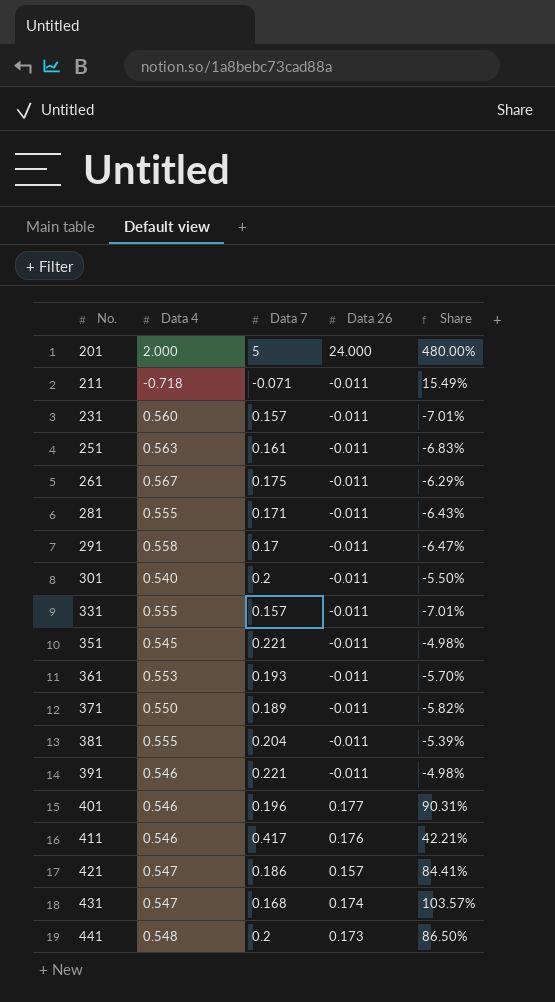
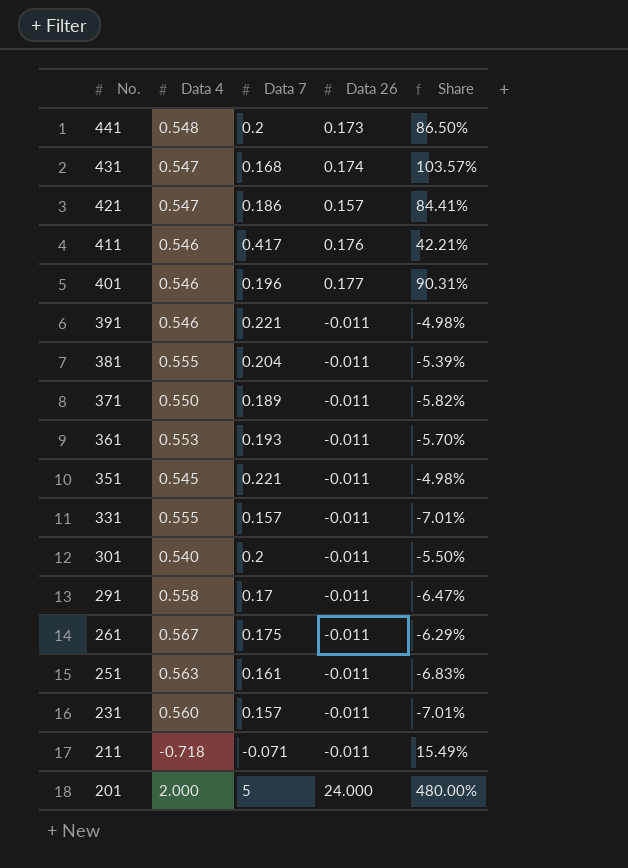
row order: No. ascending -> No. descending
row 281: 0.555 | 0.171 | -0.011 | -6.43% -> none

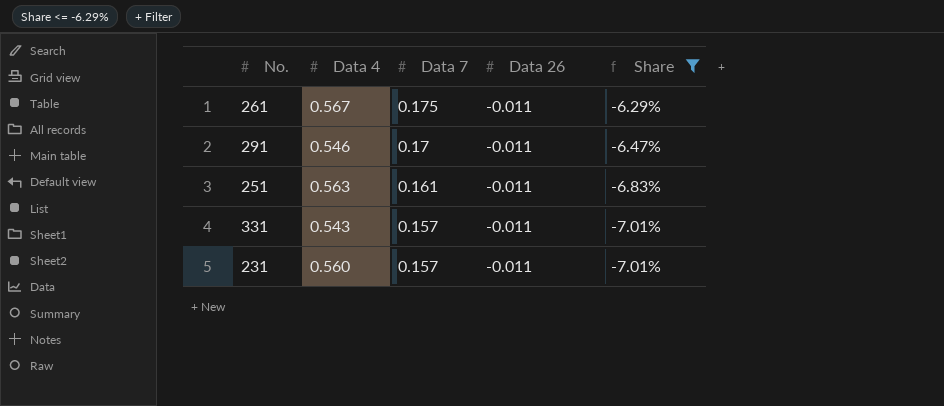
filter: none -> Share <= -6.29%
row order: No. descending -> Data 7 descending
291 | Data 4: 0.558 -> 0.546
331 | Data 4: 0.555 -> 0.543

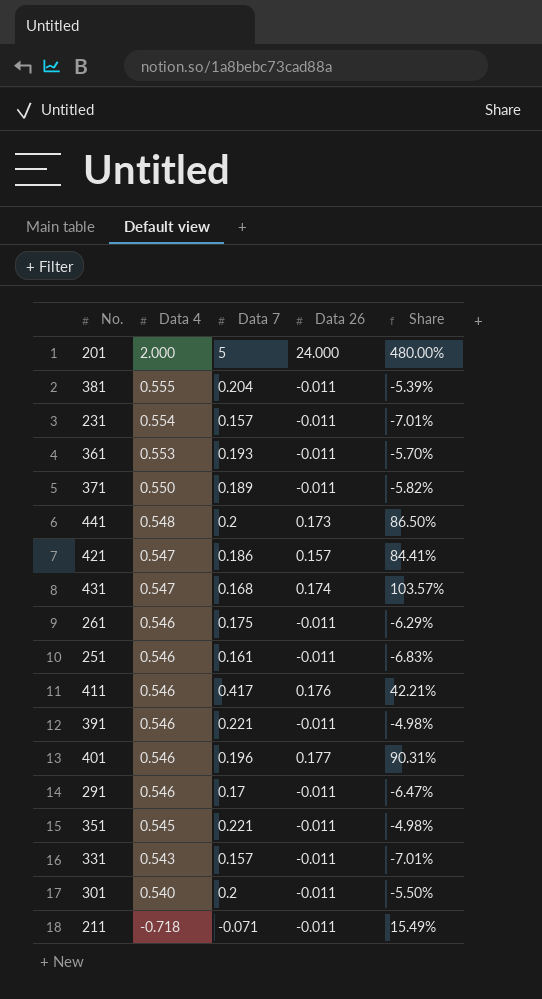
filter: Share <= -6.29% -> none
row order: Data 7 descending -> Data 4 descending
231 | Data 4: 0.560 -> 0.554
261 | Data 4: 0.567 -> 0.546
251 | Data 4: 0.563 -> 0.546

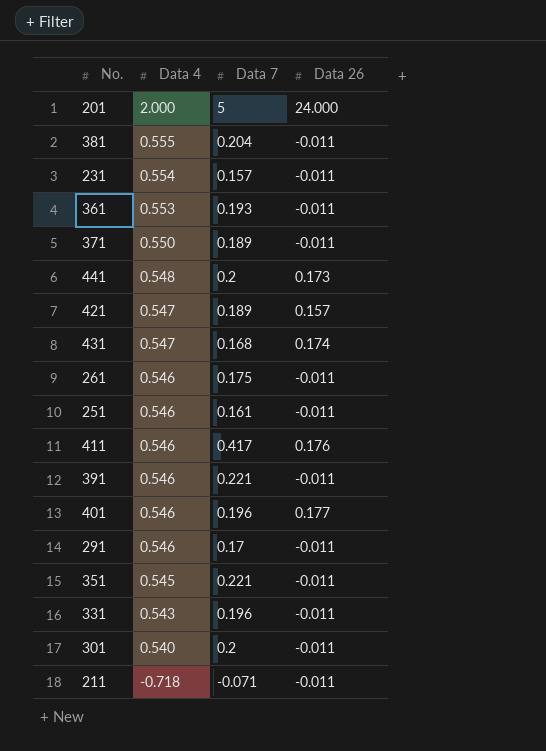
column Share | formula: [Data 26] / [Data 7] -> none
421 | Data 7: 0.186 -> 0.189
331 | Data 7: 0.157 -> 0.196

